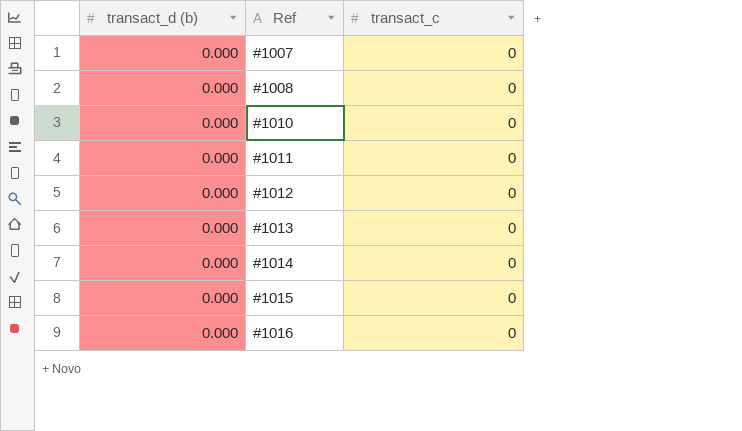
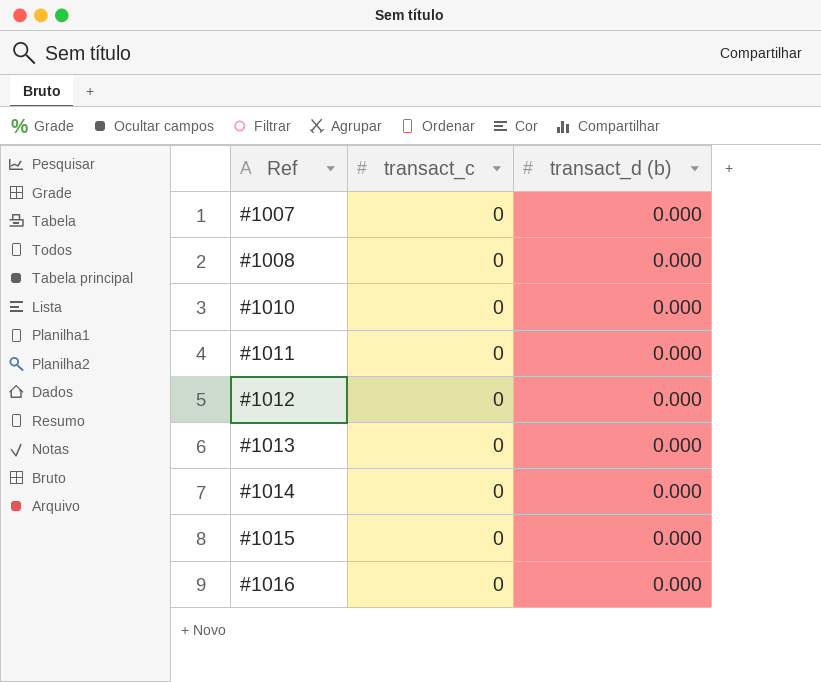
column transact_d (b) | position: 1 -> 3

